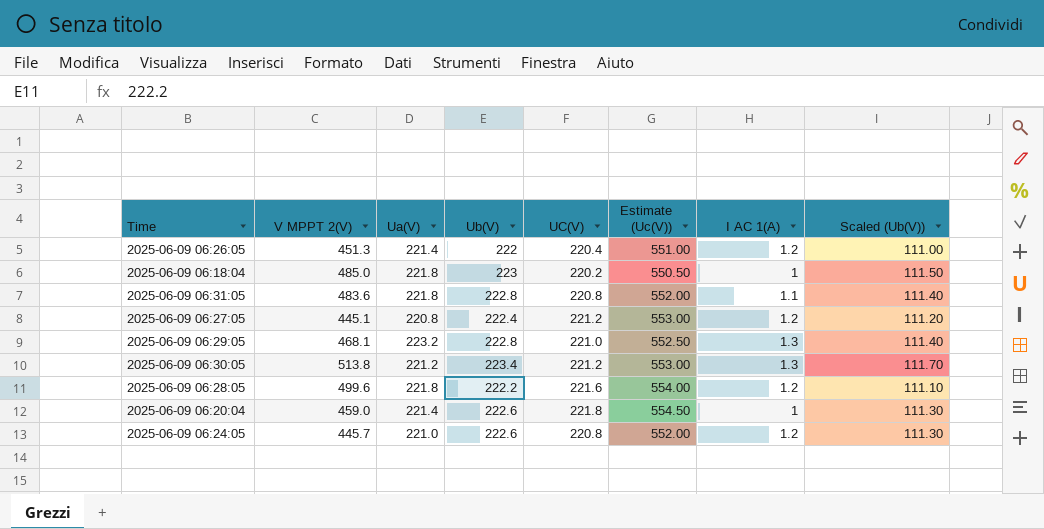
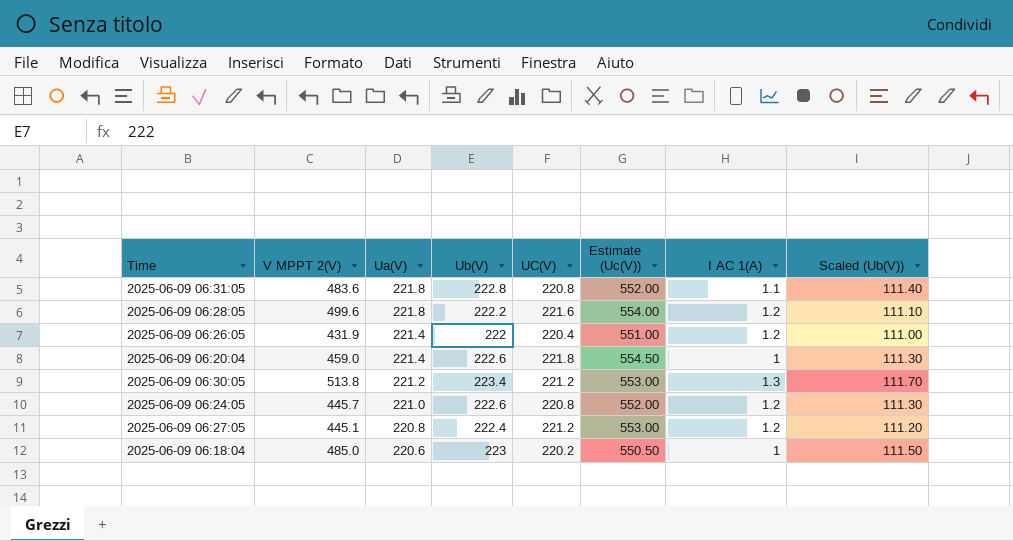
row order: none -> Ua(V) descending
row 2025-06-09 06:29:05: 468.1 | 223.2 | 222.8 | 221.0 | 552.50 | 1.3 | 111.40 -> none
2025-06-09 06:26:05 | V MPPT 2(V): 451.3 -> 431.9
2025-06-09 06:18:04 | Ua(V): 221.8 -> 220.6

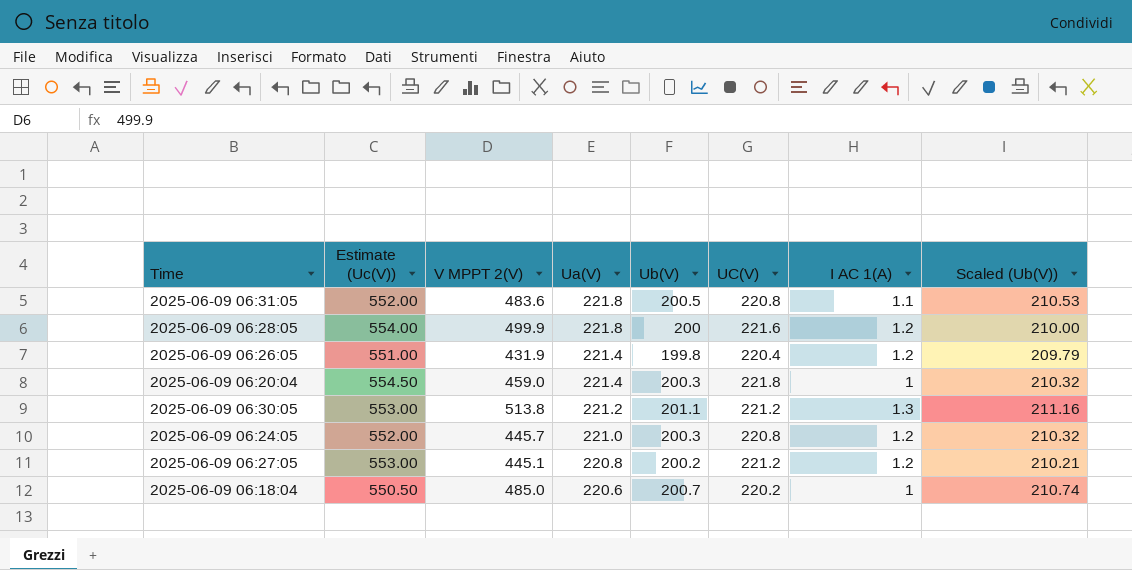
column Estimate (Uc(V)) | position: 6 -> 2
column Scaled (Ub(V)) | formula: [Ub(V)] * 0.5 -> [Ub(V)] * 1.05
2025-06-09 06:31:05 | Ub(V): 222.8 -> 200.5
2025-06-09 06:28:05 | V MPPT 2(V): 499.6 -> 499.9
2025-06-09 06:28:05 | Ub(V): 222.2 -> 200
2025-06-09 06:26:05 | Ub(V): 222 -> 199.8
2025-06-09 06:20:04 | Ub(V): 222.6 -> 200.3
2025-06-09 06:30:05 | Ub(V): 223.4 -> 201.1
2025-06-09 06:24:05 | Ub(V): 222.6 -> 200.3
2025-06-09 06:27:05 | Ub(V): 222.4 -> 200.2
2025-06-09 06:18:04 | Ub(V): 223 -> 200.7

